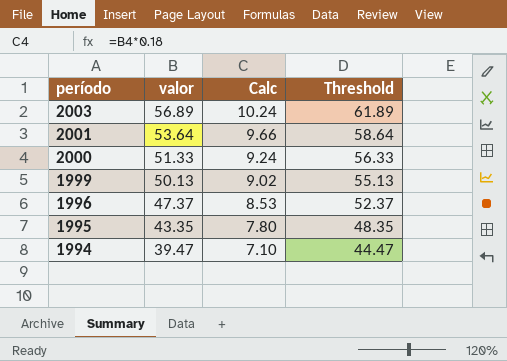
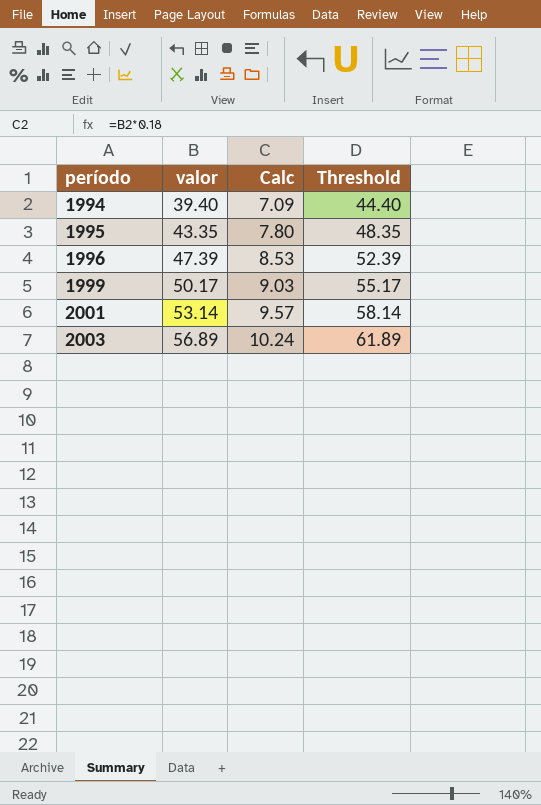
row order: período descending -> período ascending
row 2000: 51.33 | 9.24 | 56.33 -> none
1994 | valor: 39.47 -> 39.40
1994 | Calc: 7.10 -> 7.09
1994 | Threshold: 44.47 -> 44.40
1996 | valor: 47.37 -> 47.39
1996 | Threshold: 52.37 -> 52.39
1999 | valor: 50.13 -> 50.17
1999 | Calc: 9.02 -> 9.03
1999 | Threshold: 55.13 -> 55.17
2001 | valor: 53.64 -> 53.14
2001 | Calc: 9.66 -> 9.57
2001 | Threshold: 58.64 -> 58.14

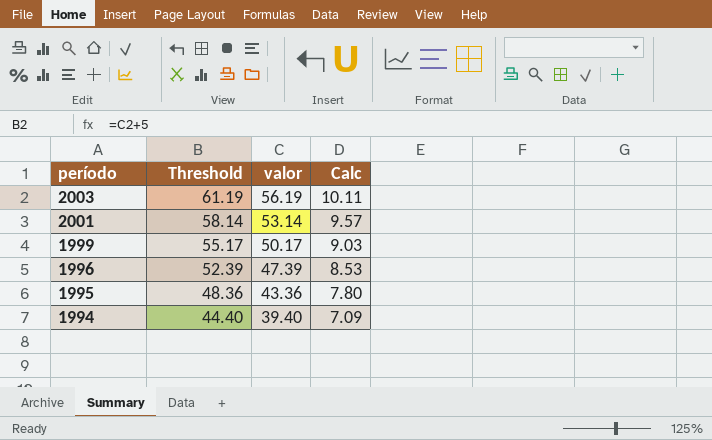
row order: período ascending -> período descending
column Threshold | position: 4 -> 2
2003 | Threshold: 61.89 -> 61.19
2003 | valor: 56.89 -> 56.19
2003 | Calc: 10.24 -> 10.11
1995 | Threshold: 48.35 -> 48.36
1995 | valor: 43.35 -> 43.36

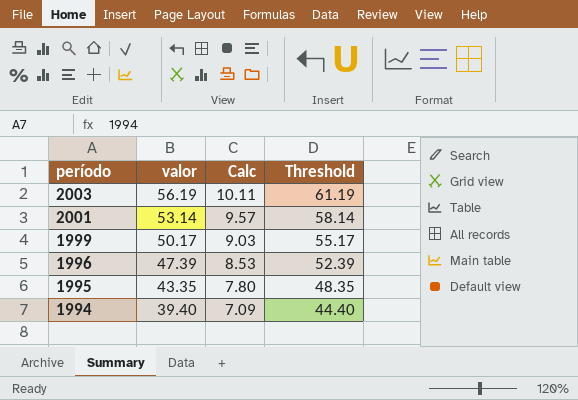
column Threshold | position: 2 -> 4
1995 | valor: 43.36 -> 43.35
1995 | Threshold: 48.36 -> 48.35

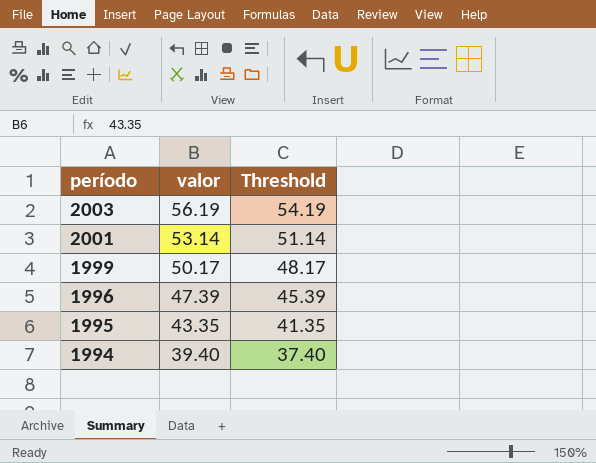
column Calc | formula: [valor] * 0.18 -> none
column Threshold | formula: [valor] + 5 -> [valor] - 2

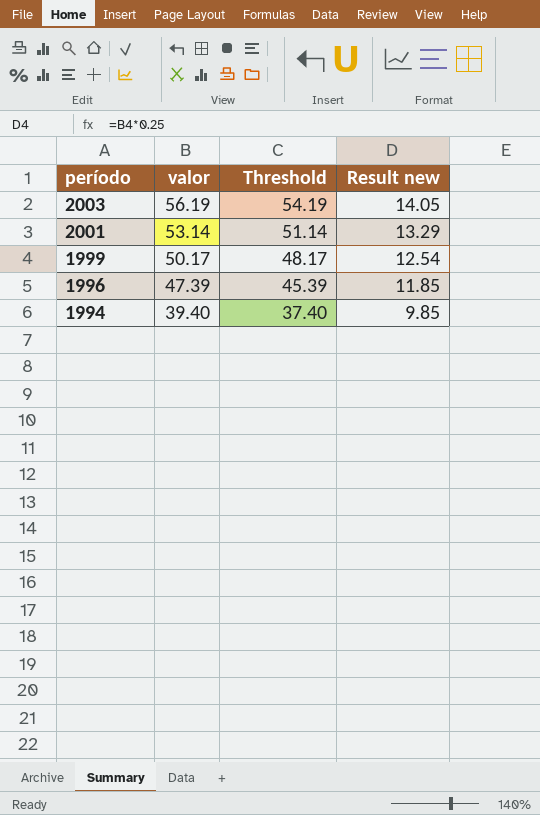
column Result new | formula: none -> [valor] * 0.25
row 1995: 43.35 | 41.35 -> none

